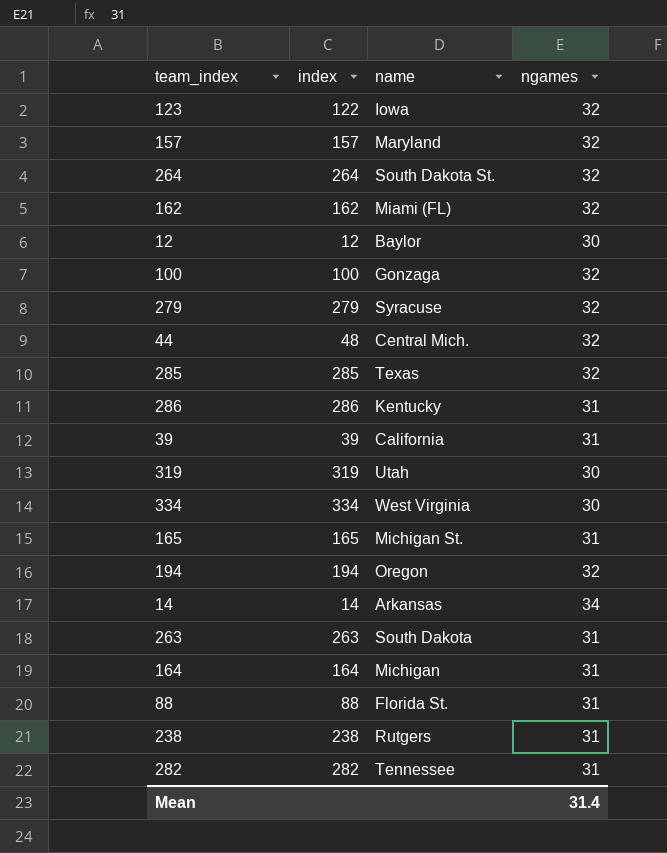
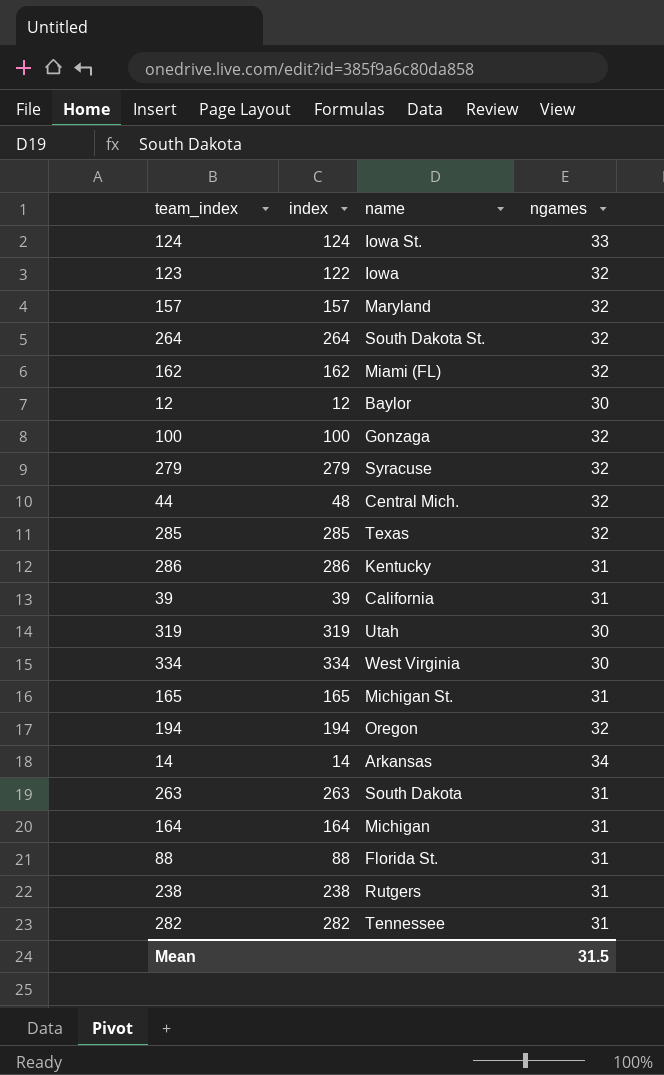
row 124: none -> 124 | Iowa St. | 33
Mean | ngames: 31.4 -> 31.5

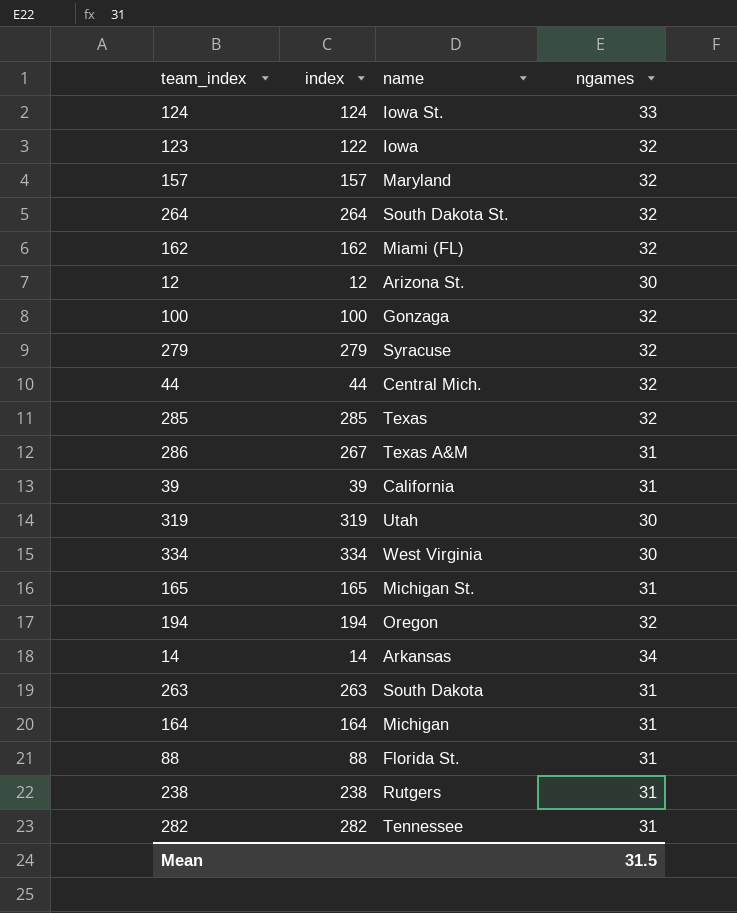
12 | name: Baylor -> Arizona St.
44 | index: 48 -> 44
286 | index: 286 -> 267
286 | name: Kentucky -> Texas A&M

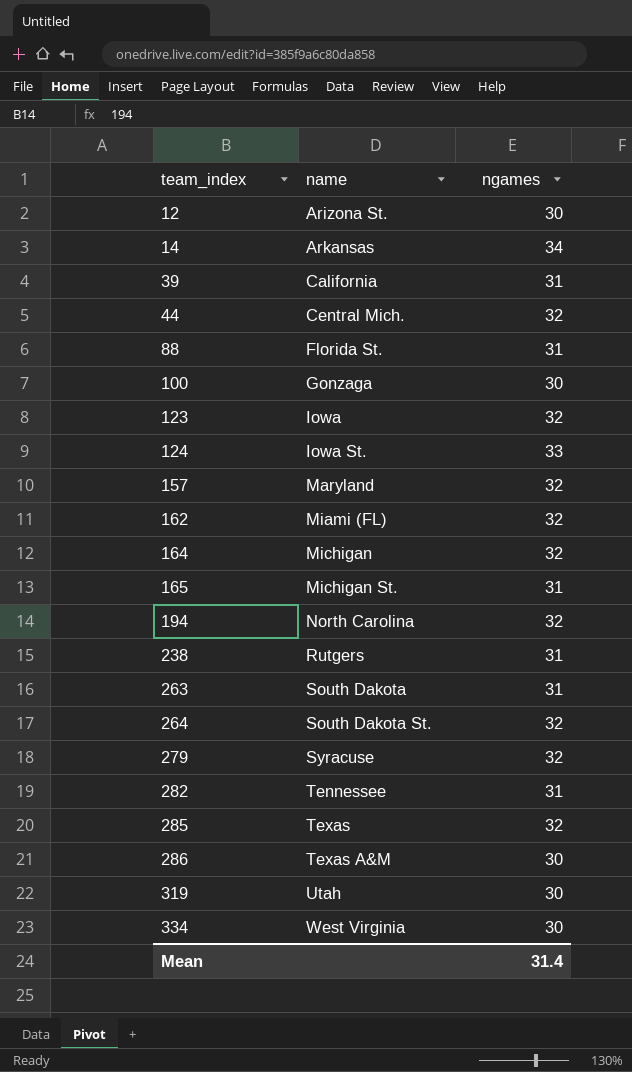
row order: none -> team_index ascending
column index | position: 2 -> none
100 | ngames: 32 -> 30
164 | ngames: 31 -> 32
194 | name: Oregon -> North Carolina
286 | ngames: 31 -> 30
Mean | ngames: 31.5 -> 31.4

